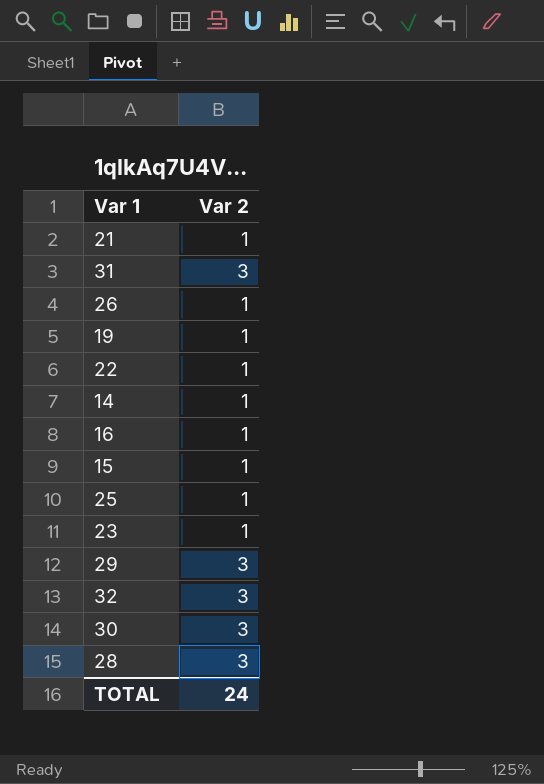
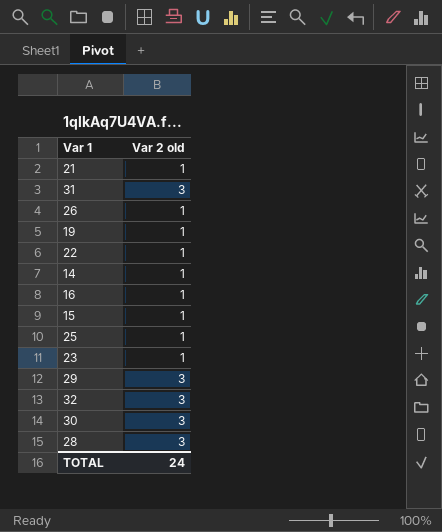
column name: Var 2 -> Var 2 old

